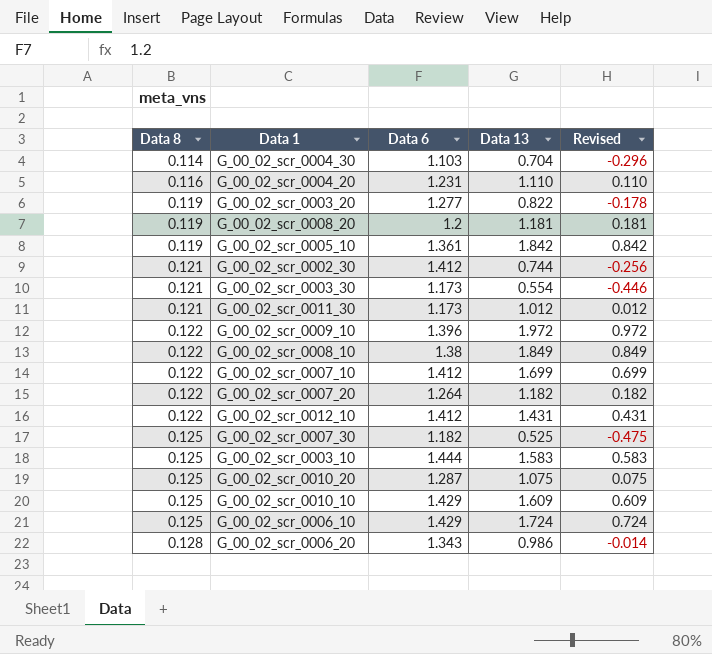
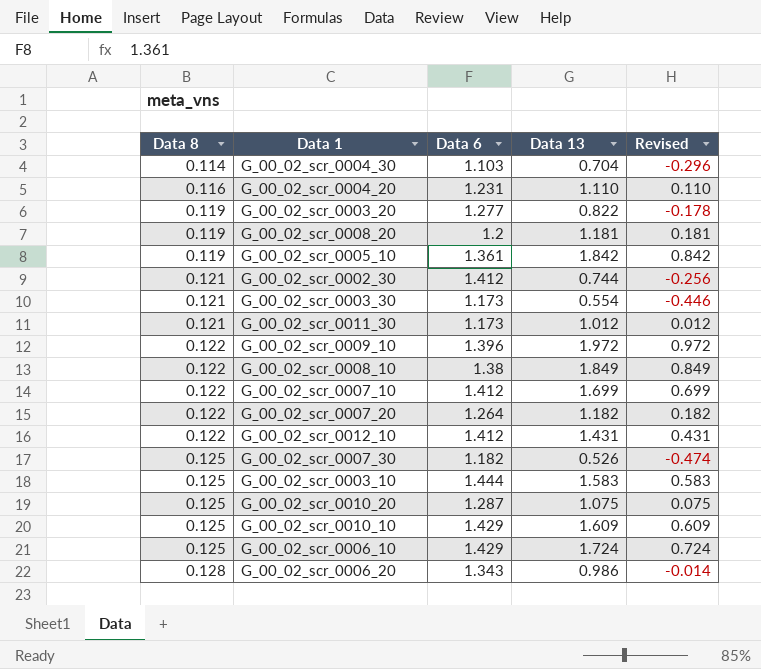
G_00_02_scr_0007_30 | Data 13: 0.525 -> 0.526
G_00_02_scr_0007_30 | Revised: -0.475 -> -0.474

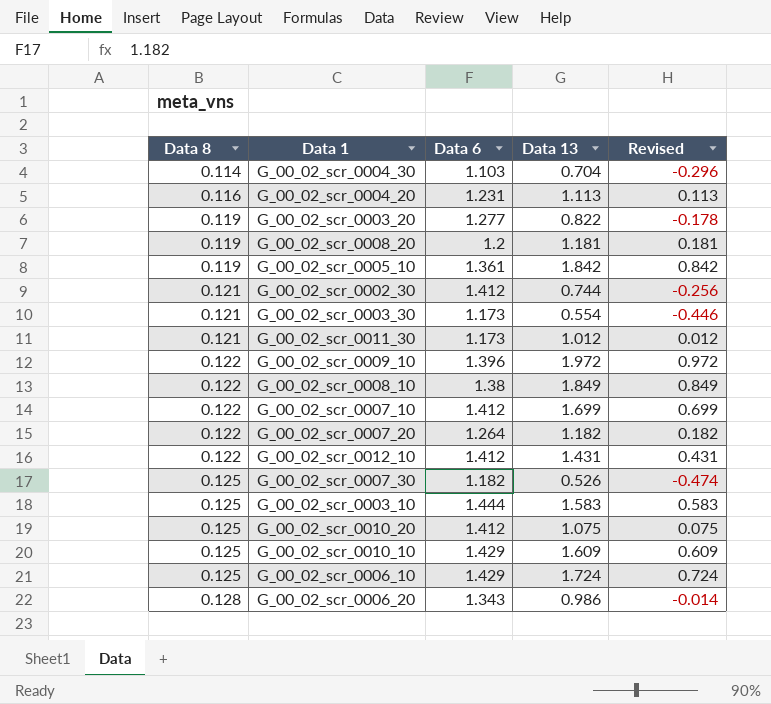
G_00_02_scr_0004_20 | Data 13: 1.110 -> 1.113
G_00_02_scr_0004_20 | Revised: 0.110 -> 0.113
G_00_02_scr_0010_20 | Data 6: 1.287 -> 1.412

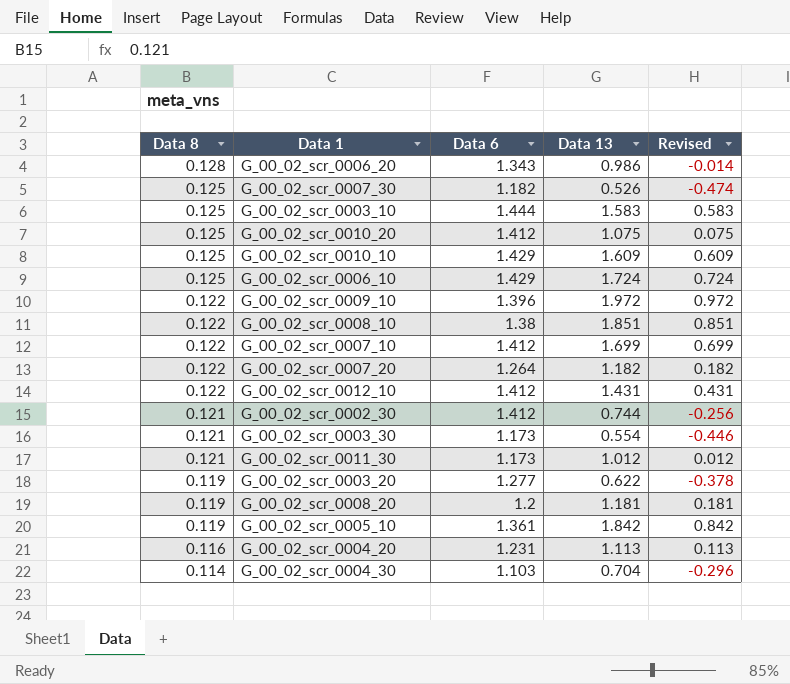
row order: Data 8 ascending -> Data 8 descending
G_00_02_scr_0008_10 | Data 13: 1.849 -> 1.851
G_00_02_scr_0008_10 | Revised: 0.849 -> 0.851
G_00_02_scr_0003_20 | Data 13: 0.822 -> 0.622
G_00_02_scr_0003_20 | Revised: -0.178 -> -0.378

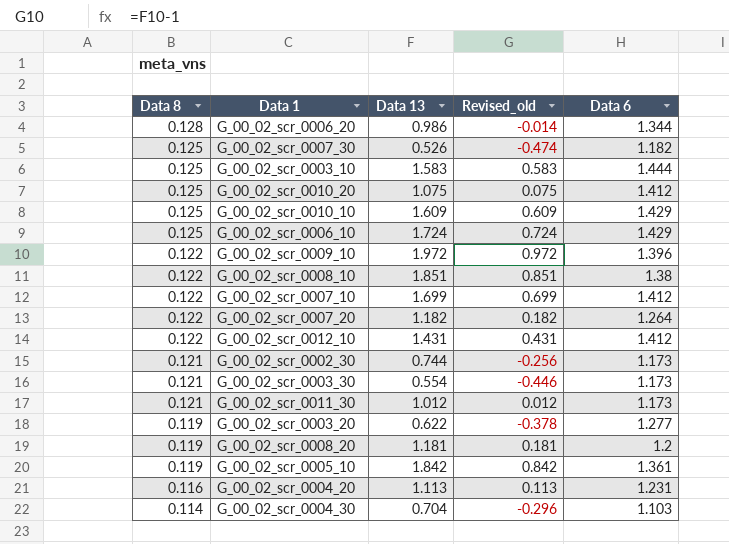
column name: Revised -> Revised_old
column Data 6 | position: 3 -> 5
G_00_02_scr_0006_20 | Data 6: 1.343 -> 1.344
G_00_02_scr_0002_30 | Data 6: 1.412 -> 1.173

